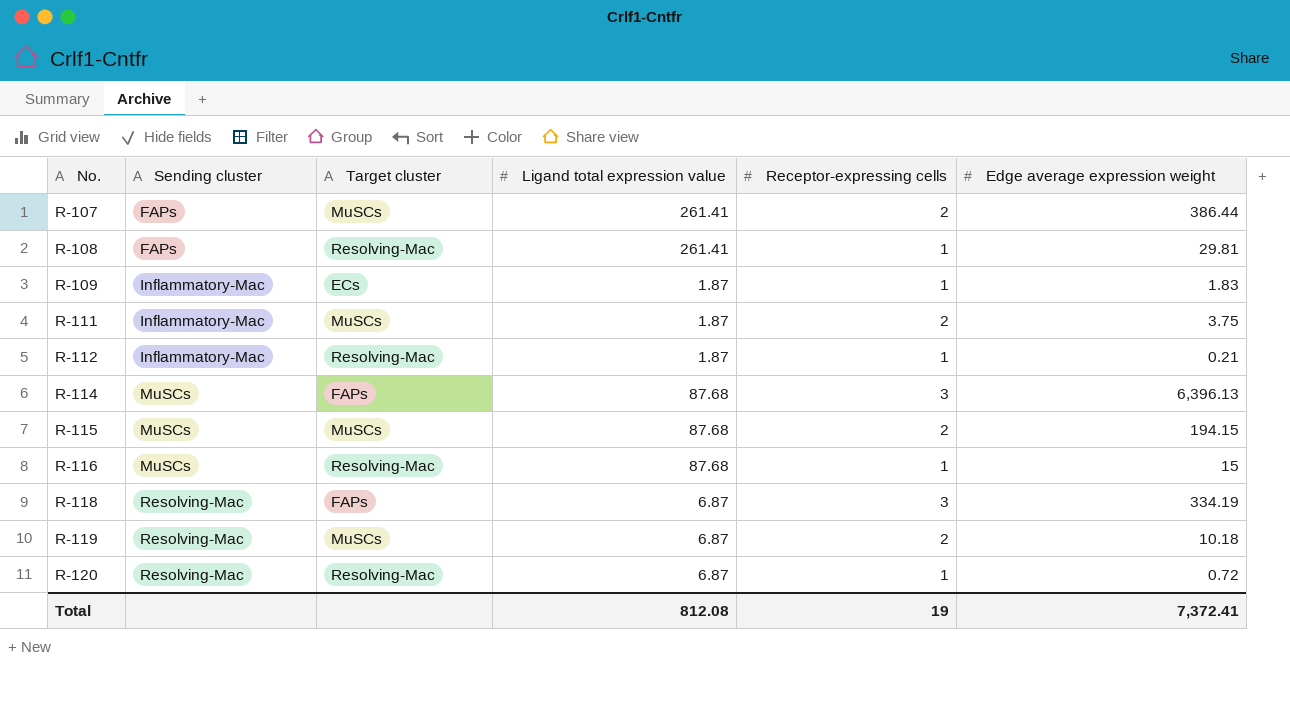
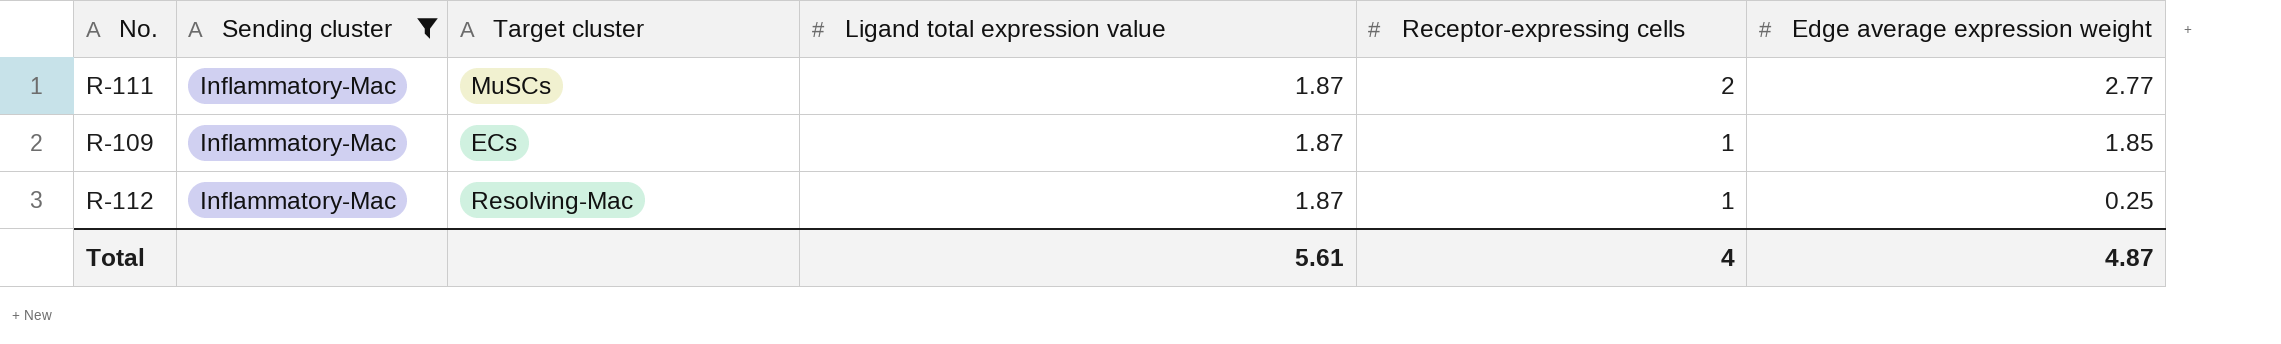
filter: none -> Sending cluster = Inflammatory-Mac
row order: No. ascending -> Receptor-expressing cells descending
R-111 | Edge average expression weight: 3.75 -> 2.77
R-109 | Edge average expression weight: 1.83 -> 1.85
R-112 | Edge average expression weight: 0.21 -> 0.25
Total | Ligand total expression value: 812.08 -> 5.61
Total | Receptor-expressing cells: 19 -> 4
Total | Edge average expression weight: 7,372.41 -> 4.87

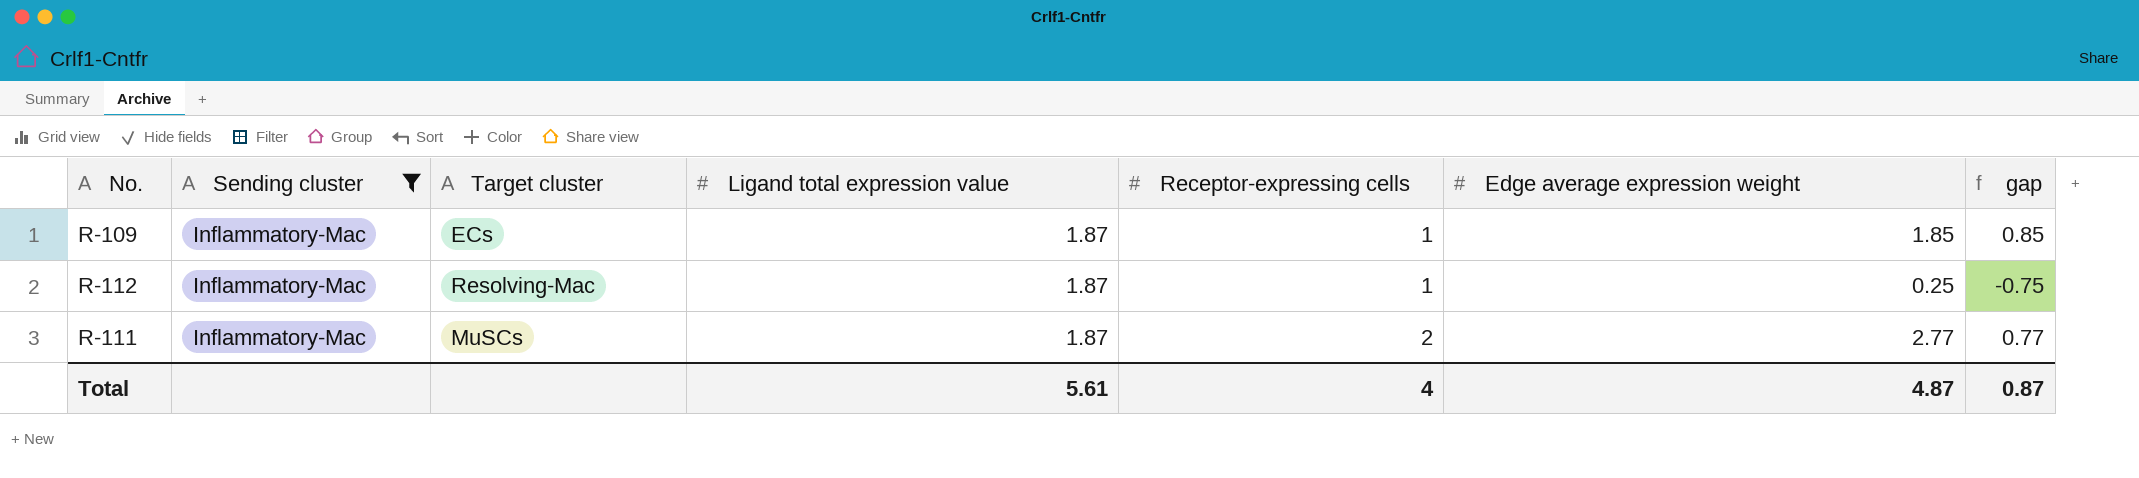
row order: Receptor-expressing cells descending -> Receptor-expressing cells ascending
column gap | formula: none -> [Edge average expression weight] - [Receptor-expressing cells]

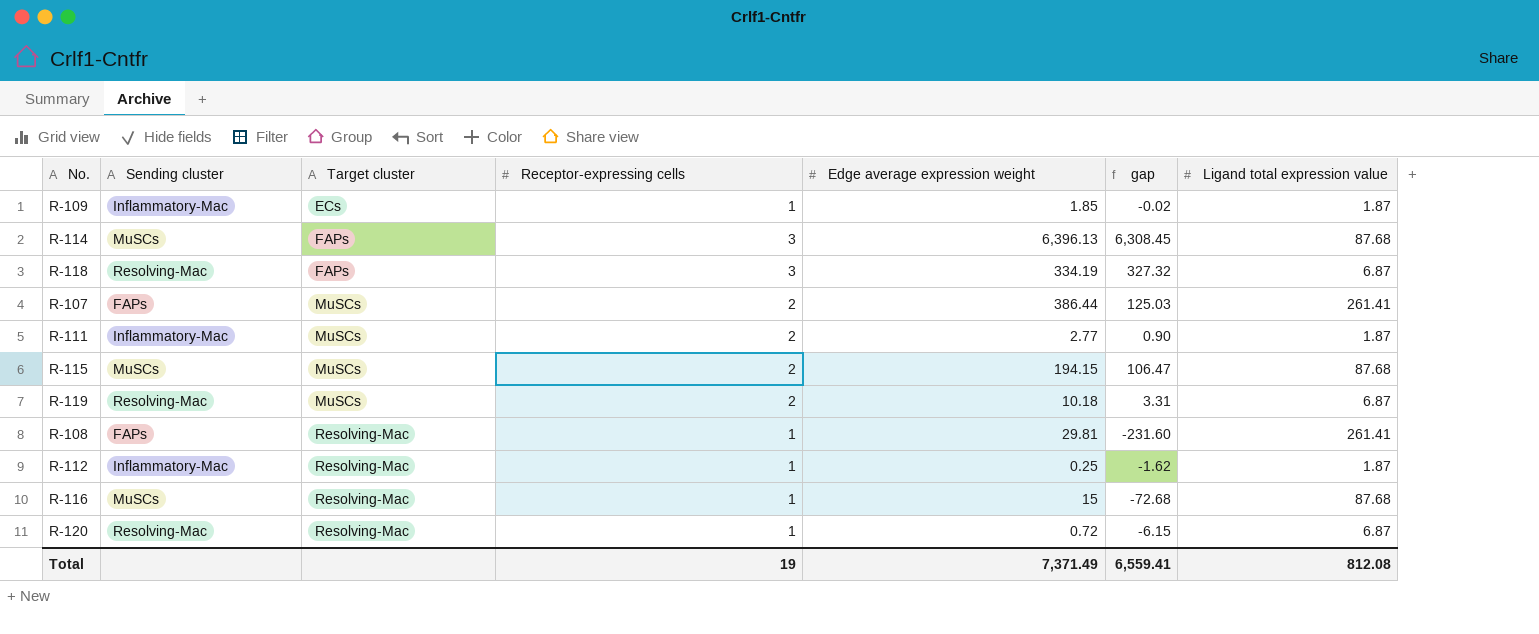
filter: Sending cluster = Inflammatory-Mac -> none
row order: Receptor-expressing cells ascending -> Target cluster ascending
column gap | formula: [Edge average expression weight] - [Receptor-expressing cells] -> [Edge average expression weight] - [Ligand total expression value]
column Ligand total expression value | position: 4 -> 7
Total | Receptor-expressing cells: 4 -> 19
Total | Edge average expression weight: 4.87 -> 7,371.49
Total | gap: 0.87 -> 6,559.41
Total | Ligand total expression value: 5.61 -> 812.08

